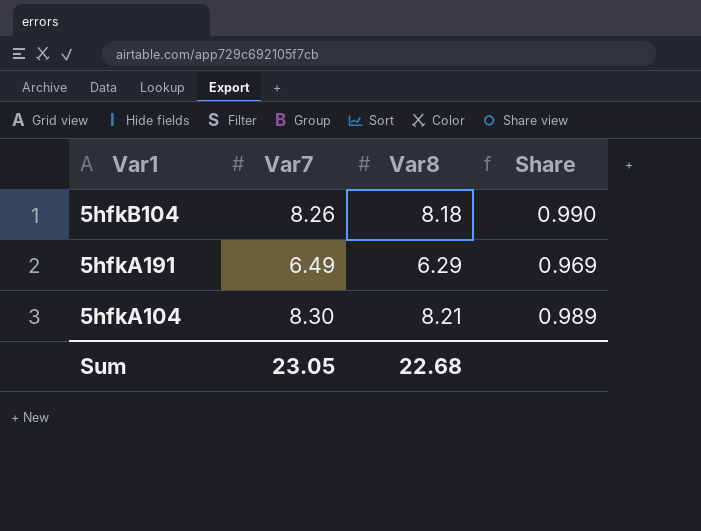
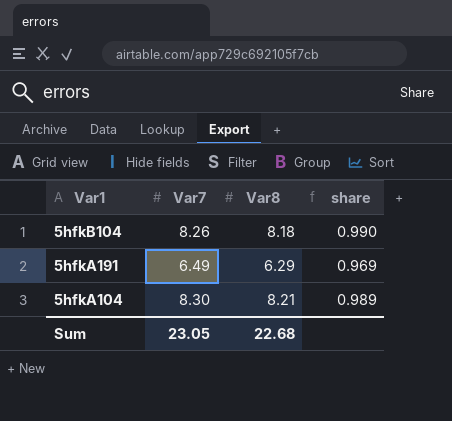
column name: Share -> share

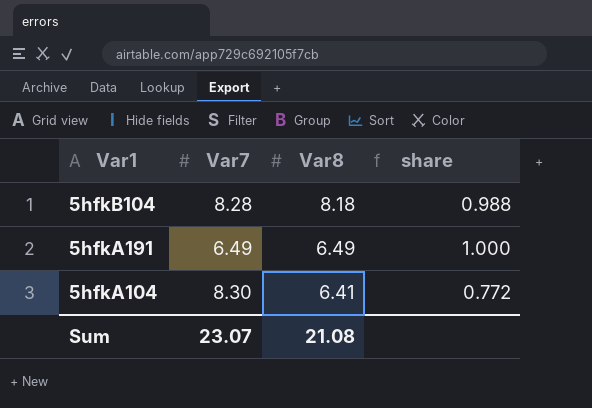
5hfkB104 | Var7: 8.26 -> 8.28
5hfkB104 | share: 0.990 -> 0.988
5hfkA191 | Var8: 6.29 -> 6.49
5hfkA191 | share: 0.969 -> 1.000
5hfkA104 | Var8: 8.21 -> 6.41
5hfkA104 | share: 0.989 -> 0.772
Sum | Var7: 23.05 -> 23.07
Sum | Var8: 22.68 -> 21.08

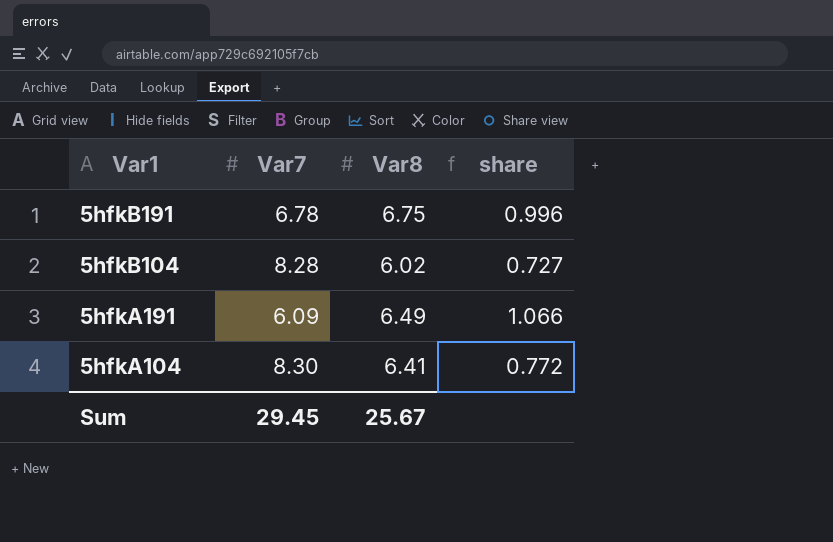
row 5hfkB191: none -> 6.78 | 6.75 | 0.996
5hfkB104 | Var8: 8.18 -> 6.02
5hfkB104 | share: 0.988 -> 0.727
5hfkA191 | Var7: 6.49 -> 6.09
5hfkA191 | share: 1.000 -> 1.066
Sum | Var7: 23.07 -> 29.45
Sum | Var8: 21.08 -> 25.67

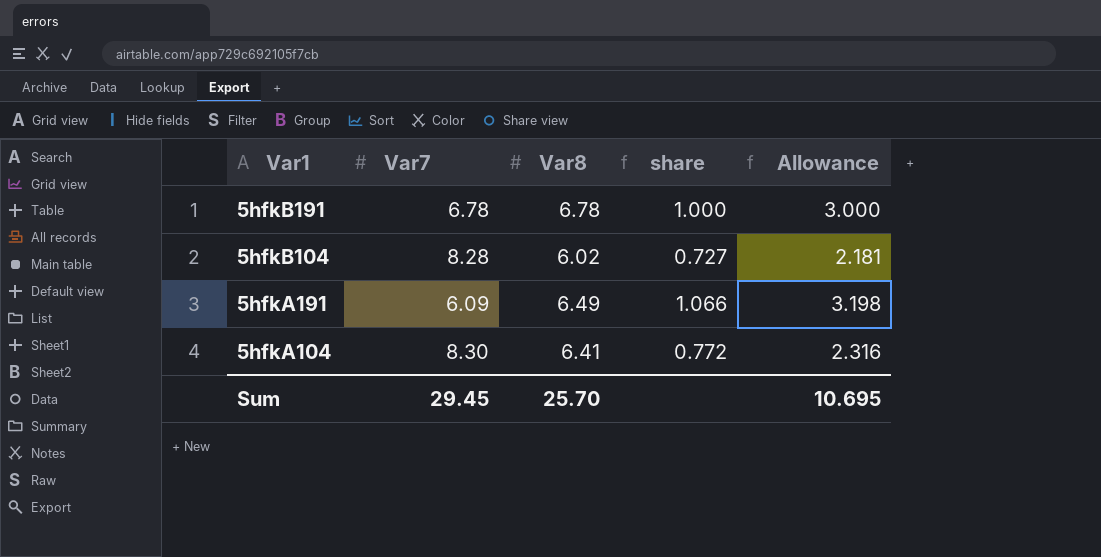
column Allowance | formula: none -> [share] * 3
5hfkB191 | Var8: 6.75 -> 6.78
5hfkB191 | share: 0.996 -> 1.000
Sum | Var8: 25.67 -> 25.70

